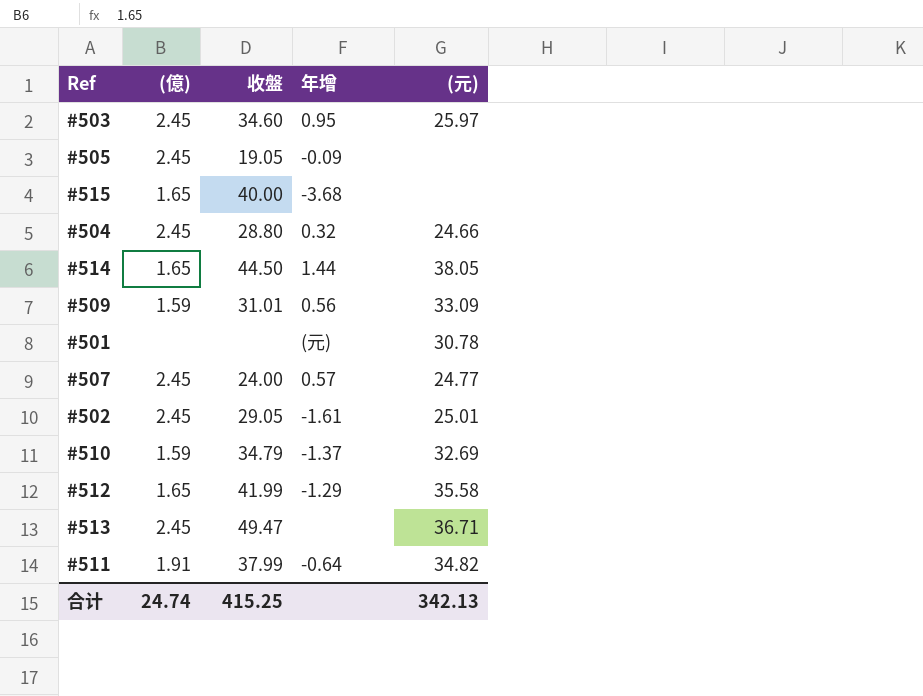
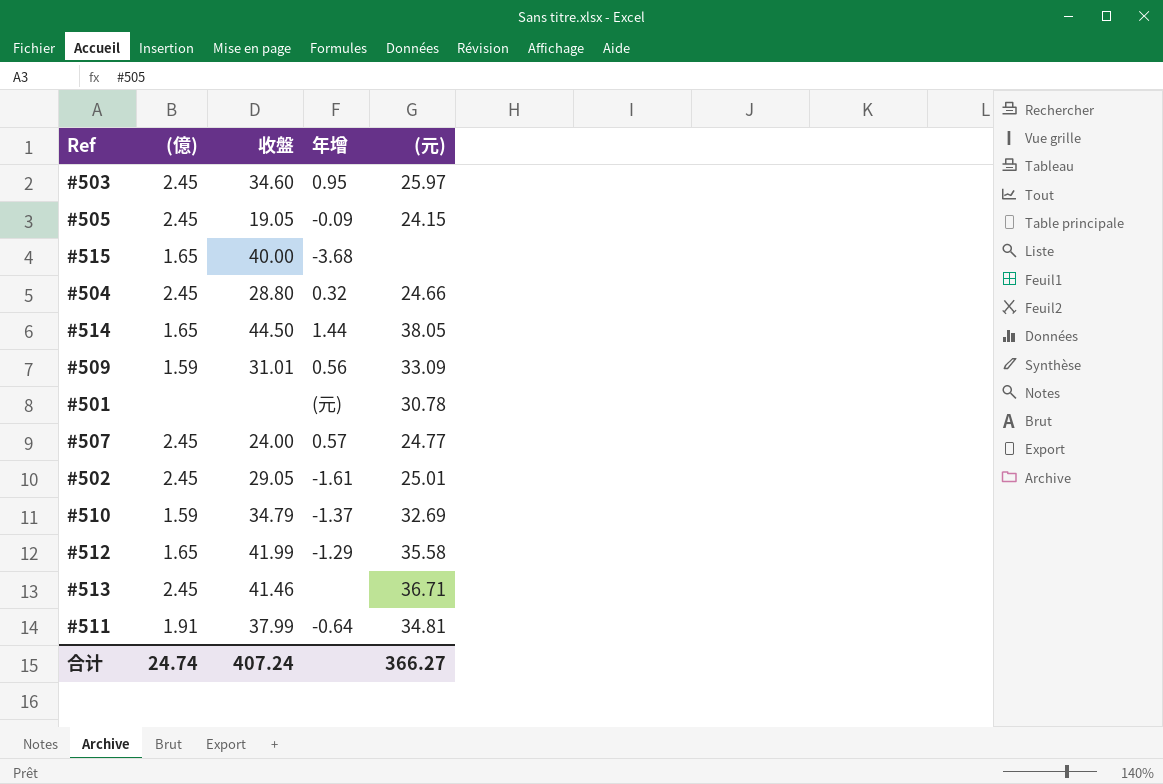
#505 | (元): none -> 24.15
#513 | 收盤: 49.47 -> 41.46
#511 | (元): 34.82 -> 34.81
合计 | 收盤: 415.25 -> 407.24
合计 | (元): 342.13 -> 366.27

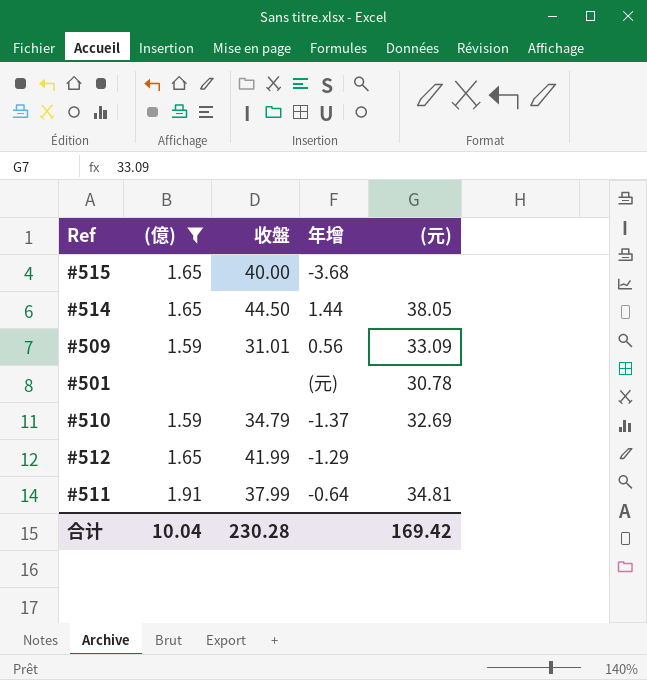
filter: none -> (億) != 2.45
#512 | (元): 35.58 -> none
合计 | (億): 24.74 -> 10.04
合计 | 收盤: 407.24 -> 230.28
合计 | (元): 366.27 -> 169.42

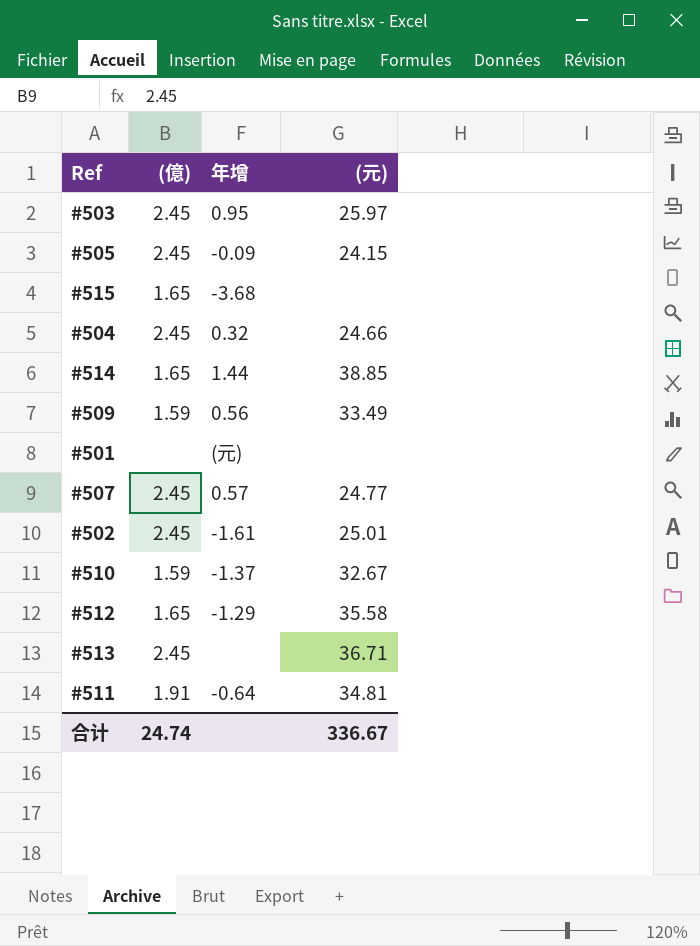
filter: (億) != 2.45 -> none
column 收盤 | position: 3 -> none
#514 | (元): 38.05 -> 38.85
#509 | (元): 33.09 -> 33.49
#501 | (元): 30.78 -> none
#510 | (元): 32.69 -> 32.67
#512 | (元): none -> 35.58
合计 | (億): 10.04 -> 24.74
合计 | (元): 169.42 -> 336.67

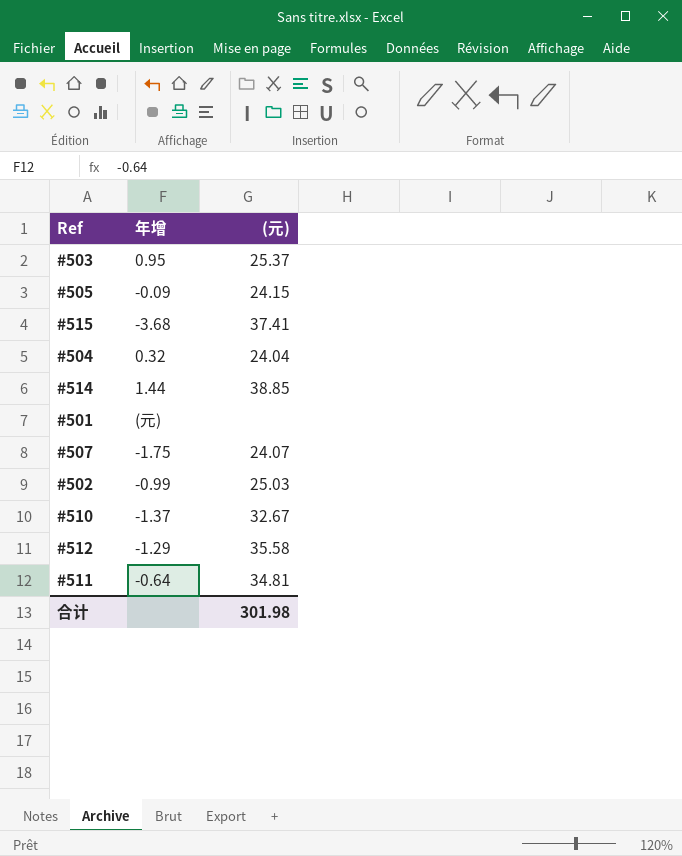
column (億) | position: 2 -> none
row #509: 1.59 | 0.56 | 33.49 -> none
row #513: 2.45 | none | 36.71 -> none
#503 | (元): 25.97 -> 25.37
#515 | (元): none -> 37.41
#504 | (元): 24.66 -> 24.04
#507 | 年增: 0.57 -> -1.75
#507 | (元): 24.77 -> 24.07
#502 | 年增: -1.61 -> -0.99
#502 | (元): 25.01 -> 25.03
合计 | (元): 336.67 -> 301.98

